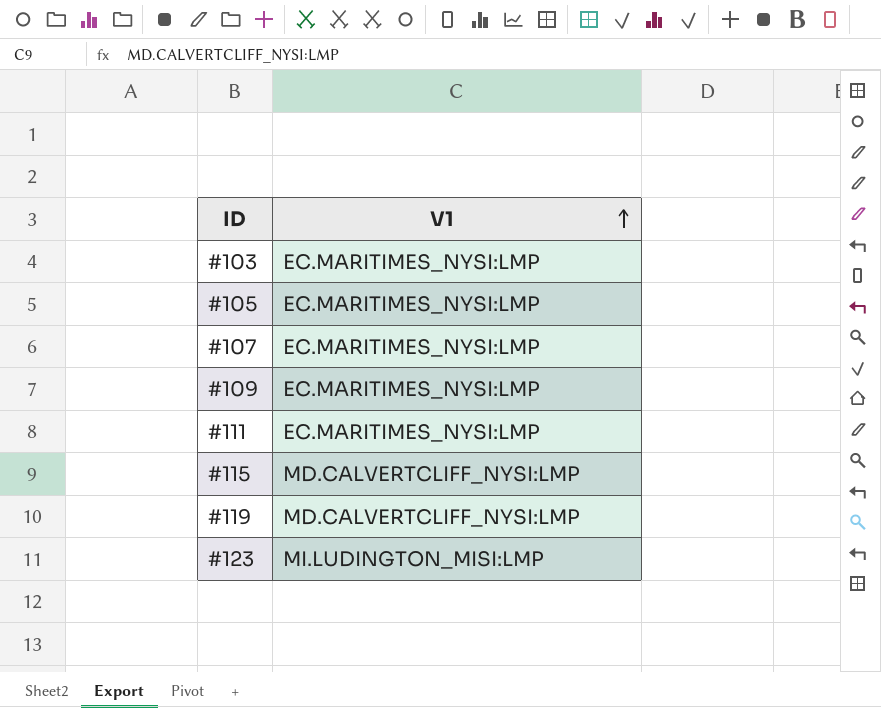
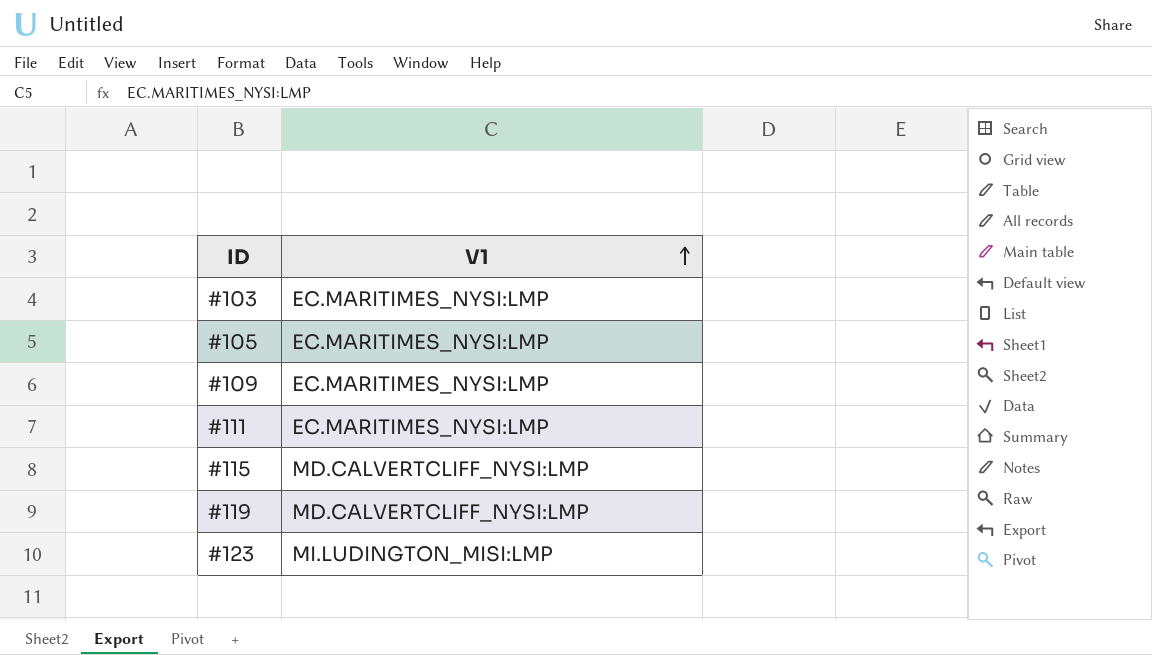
row #107: EC.MARITIMES_NYSI:LMP -> none

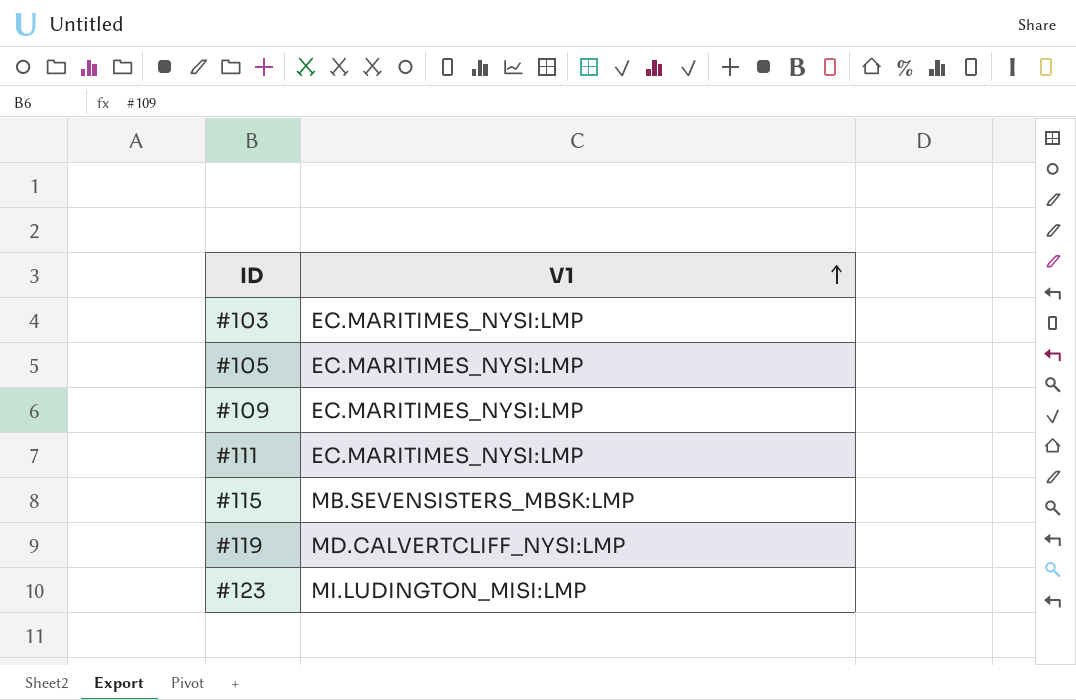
#115 | V1: MD.CALVERTCLIFF_NYSI:LMP -> MB.SEVENSISTERS_MBSK:LMP

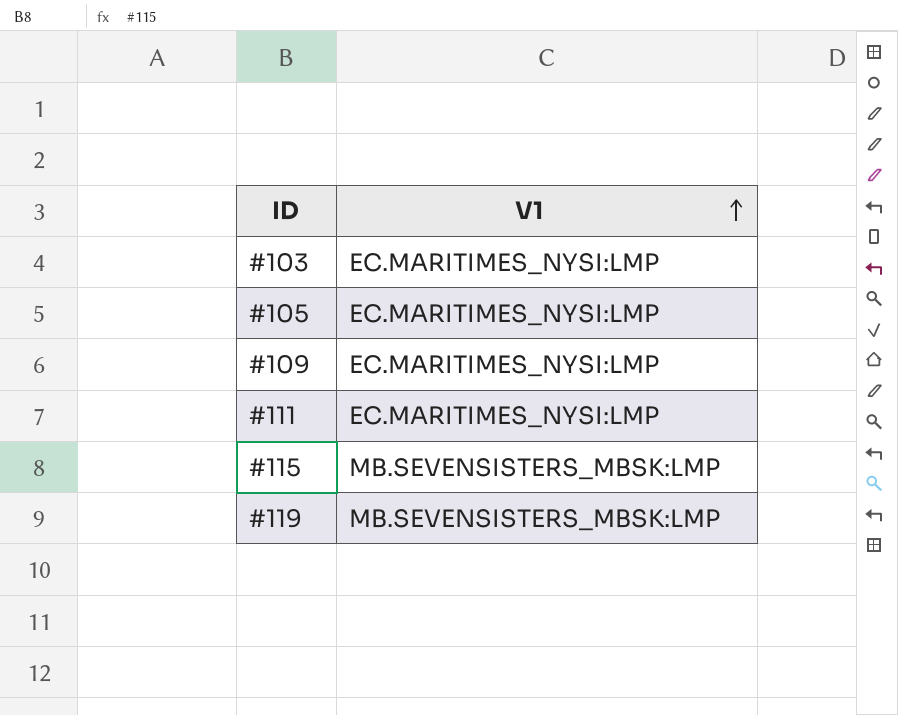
row #123: MI.LUDINGTON_MISI:LMP -> none
#119 | V1: MD.CALVERTCLIFF_NYSI:LMP -> MB.SEVENSISTERS_MBSK:LMP

